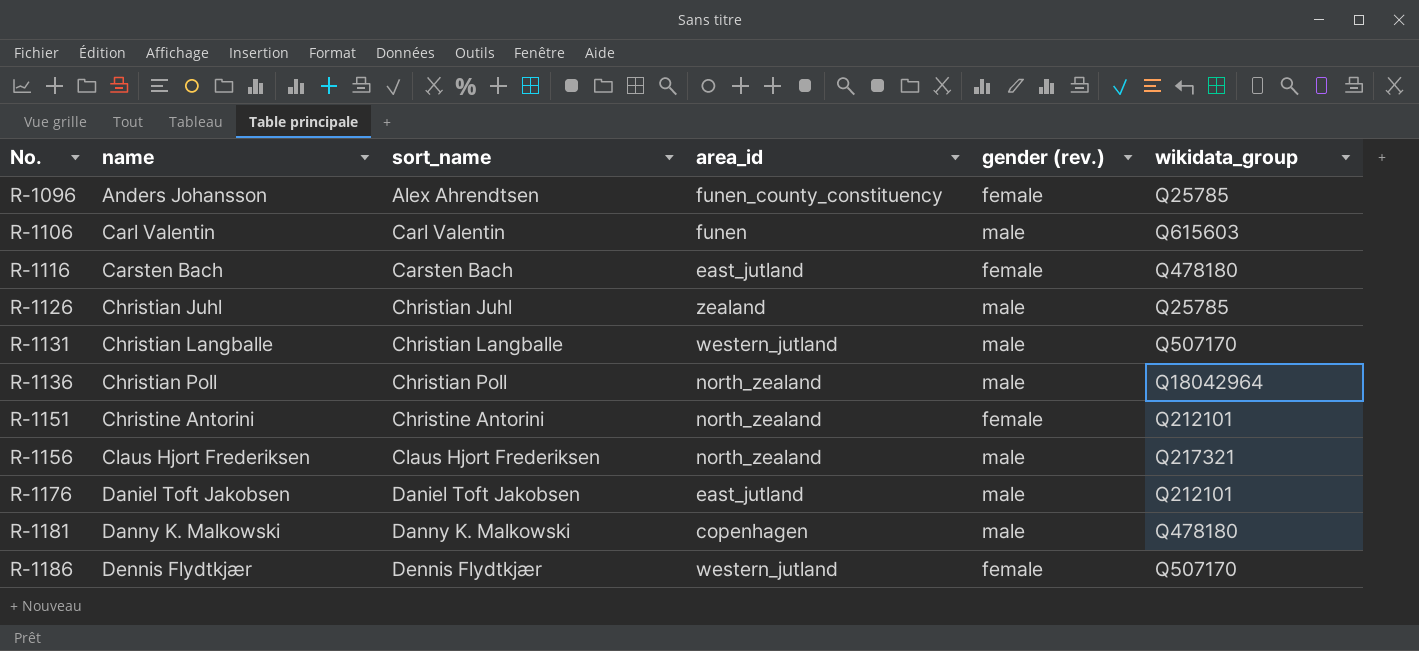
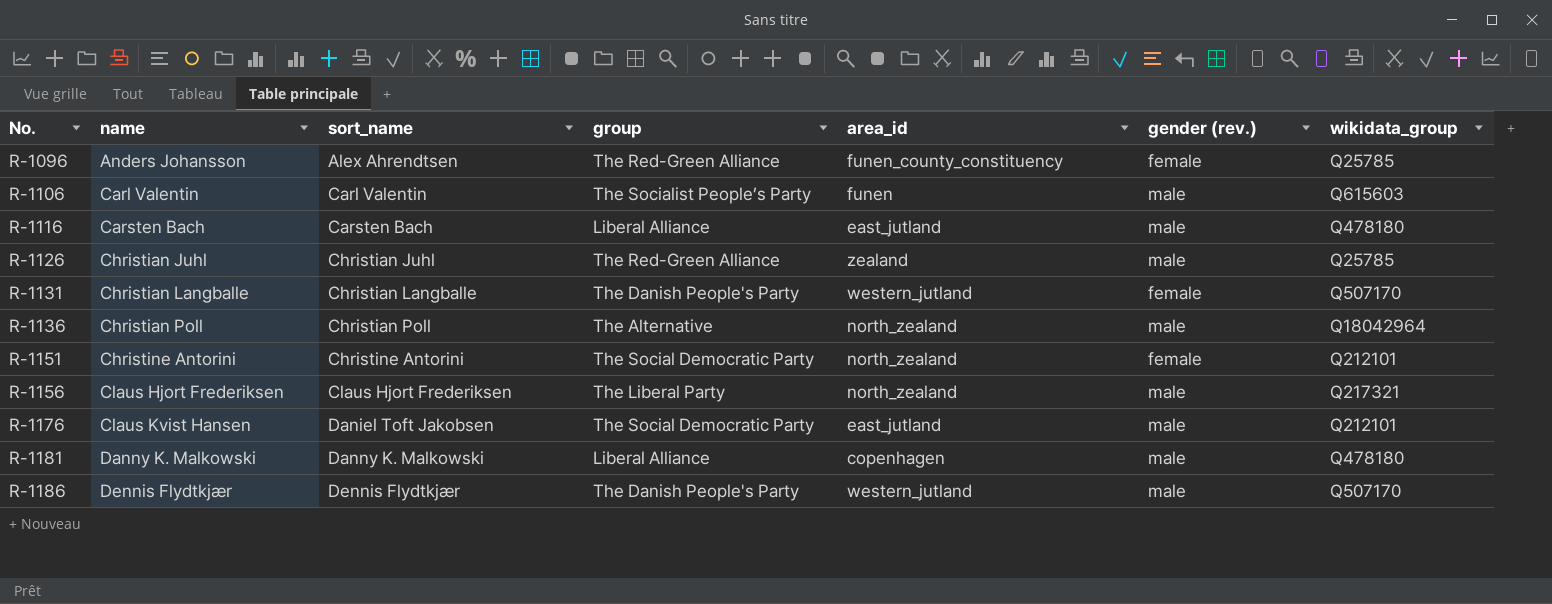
column group | position: none -> 4
R-1116 | gender (rev.): female -> male
R-1131 | gender (rev.): male -> female
R-1176 | name: Daniel Toft Jakobsen -> Claus Kvist Hansen
R-1186 | gender (rev.): female -> male

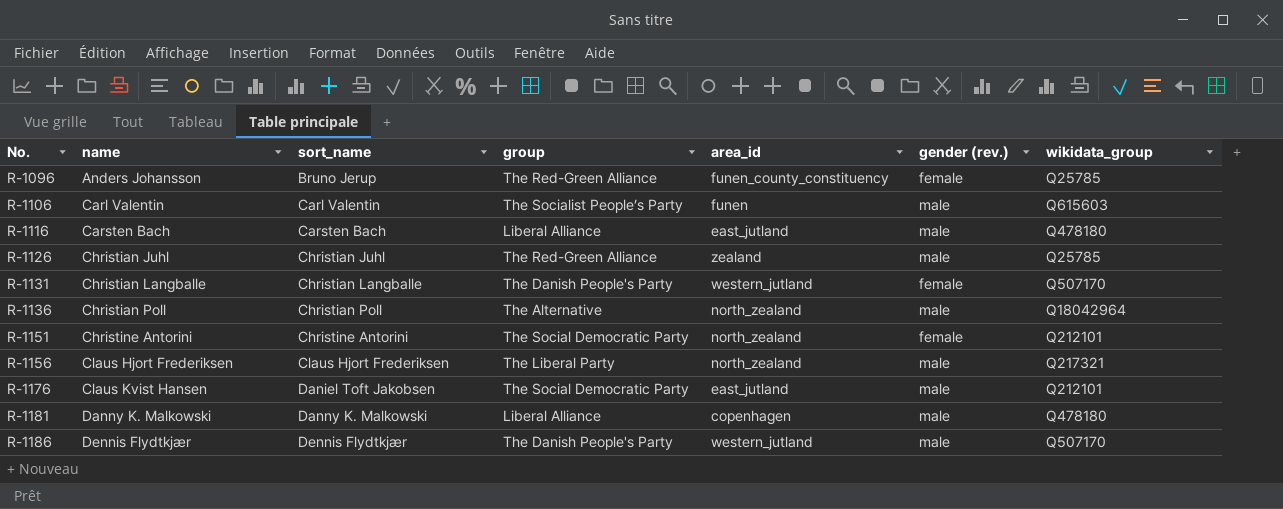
R-1096 | sort_name: Alex Ahrendtsen -> Bruno Jerup

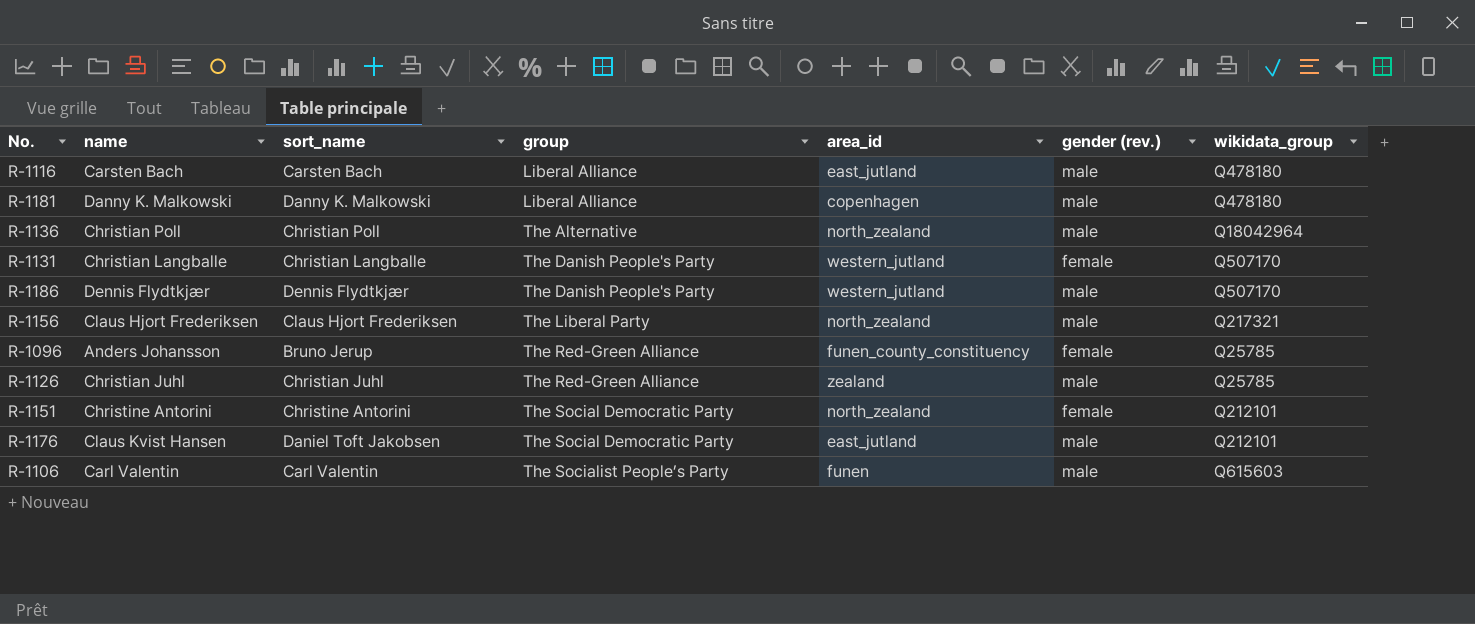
row order: No. ascending -> group ascending

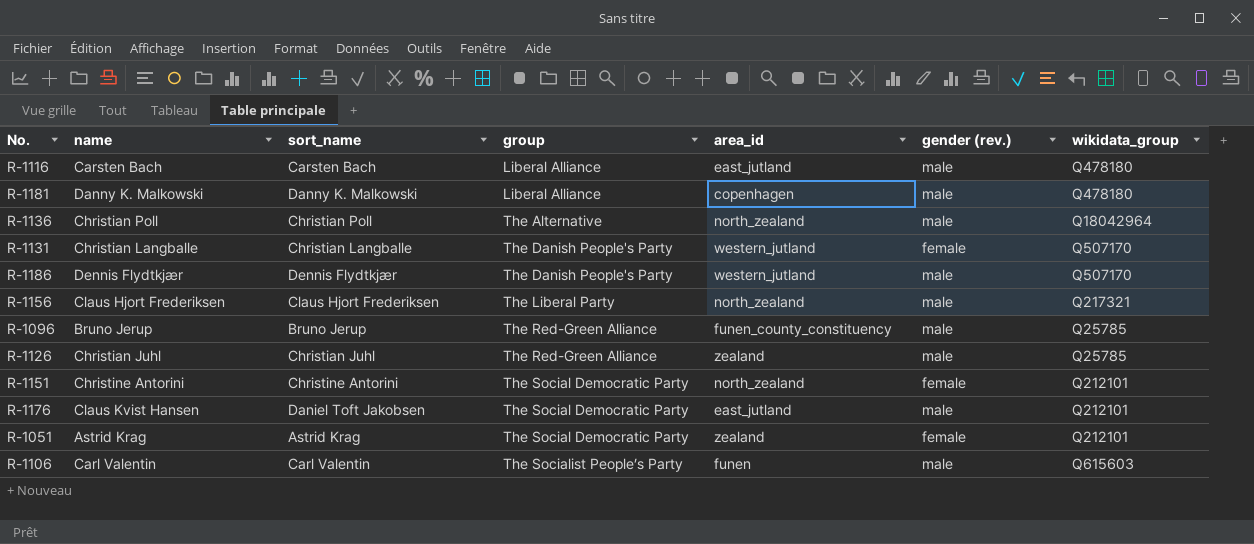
R-1096 | name: Anders Johansson -> Bruno Jerup
R-1096 | gender (rev.): female -> male
row R-1051: none -> Astrid Krag | Astrid Krag | The Social Democratic Party | zealand | female | Q212101

